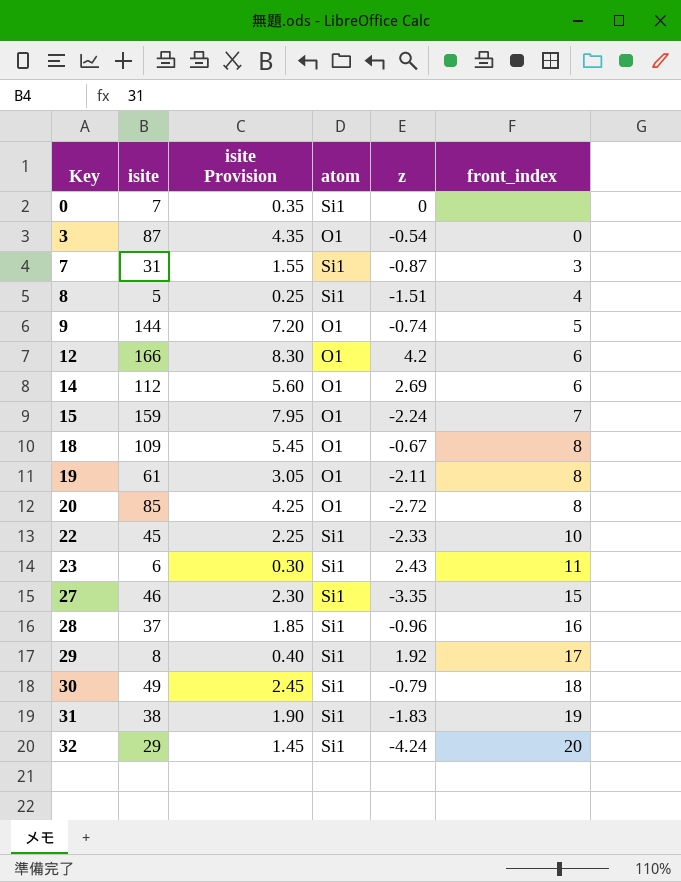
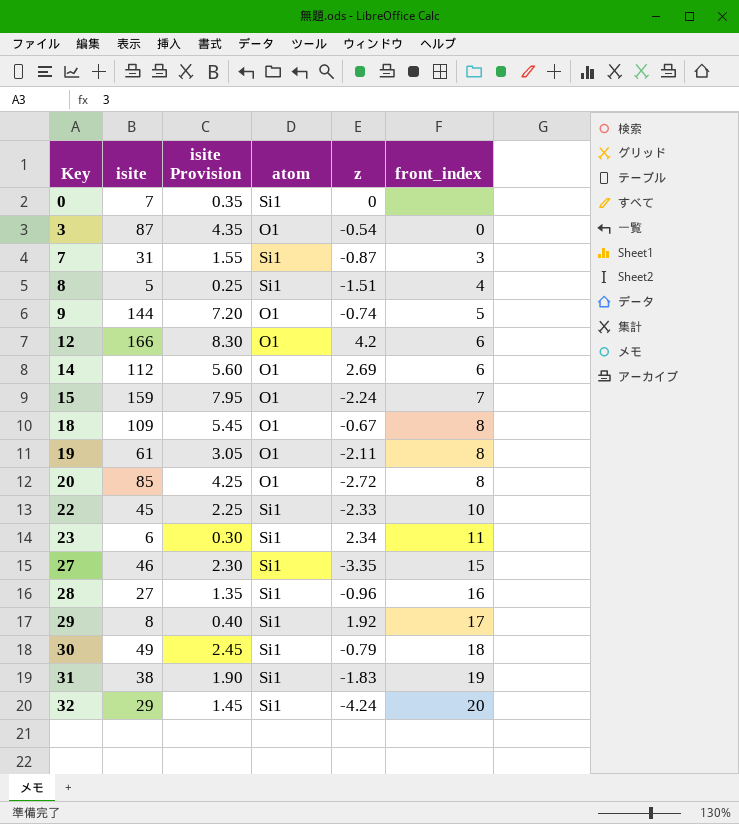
23 | z: 2.43 -> 2.34
28 | isite: 37 -> 27
28 | isite Provision: 1.85 -> 1.35

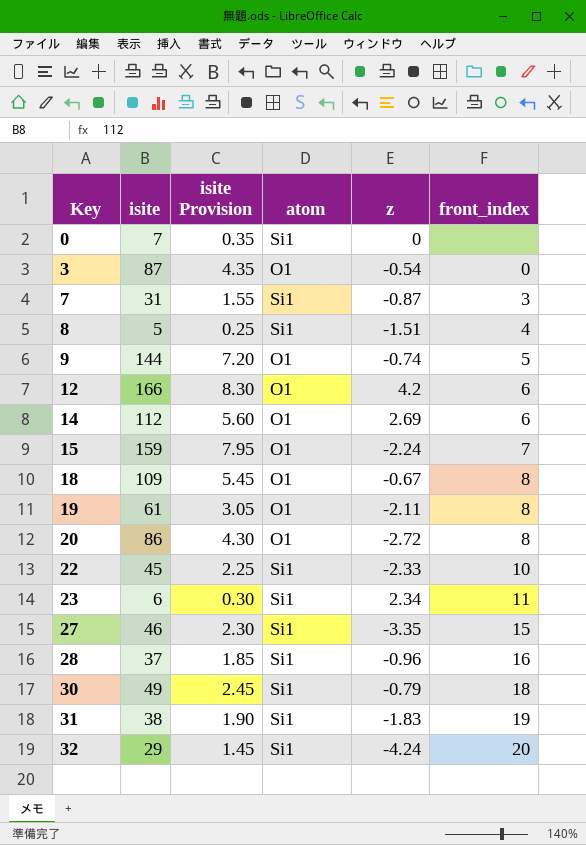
row 29: 8 | 0.40 | Si1 | 1.92 | 17 -> none
20 | isite: 85 -> 86
20 | isite Provision: 4.25 -> 4.30
28 | isite: 27 -> 37
28 | isite Provision: 1.35 -> 1.85

